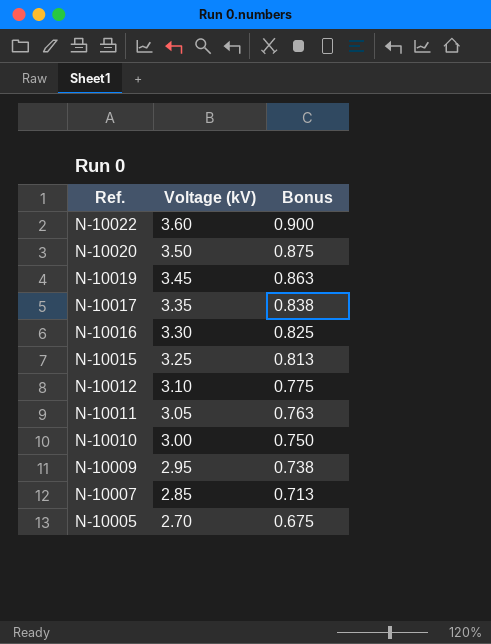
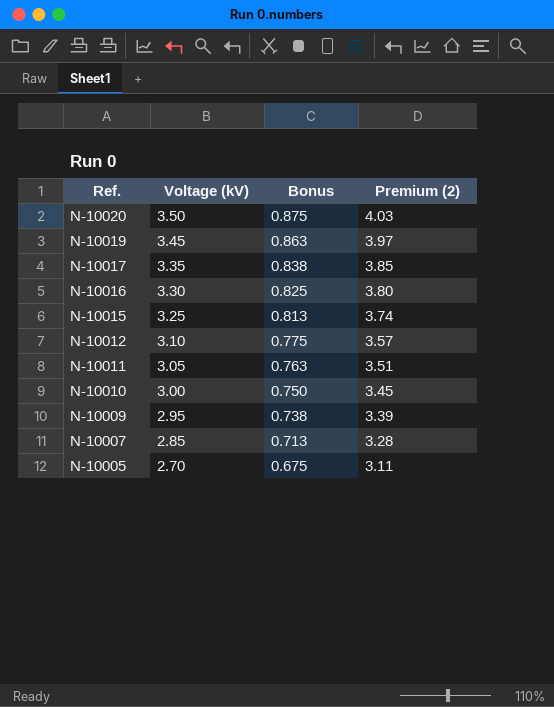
column Premium (2) | formula: none -> [Voltage (kV)] * 1.15
row N-10022: 3.60 | 0.900 -> none

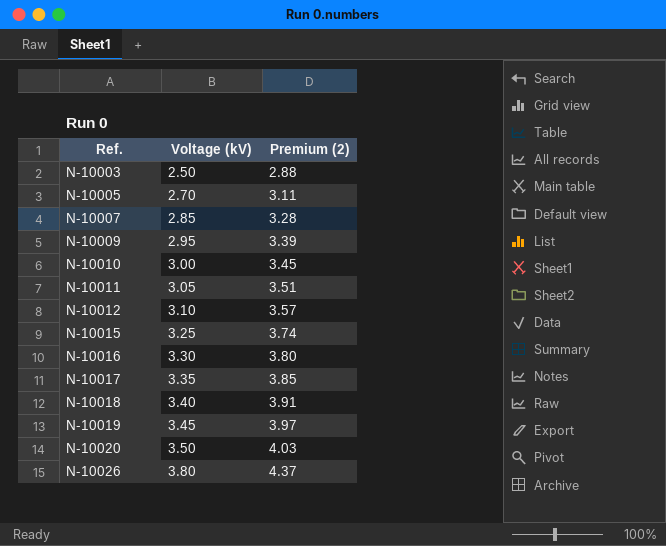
row order: Ref. descending -> Ref. ascending
column Bonus | formula: [Voltage (kV)] * 0.25 -> none
row N-10003: none -> 2.50 | 2.88
row N-10018: none -> 3.40 | 3.91
row N-10026: none -> 3.80 | 4.37

